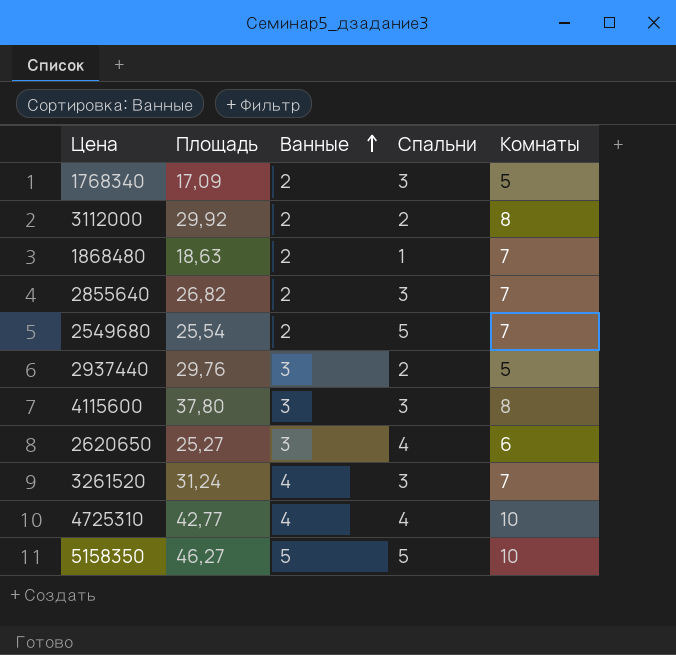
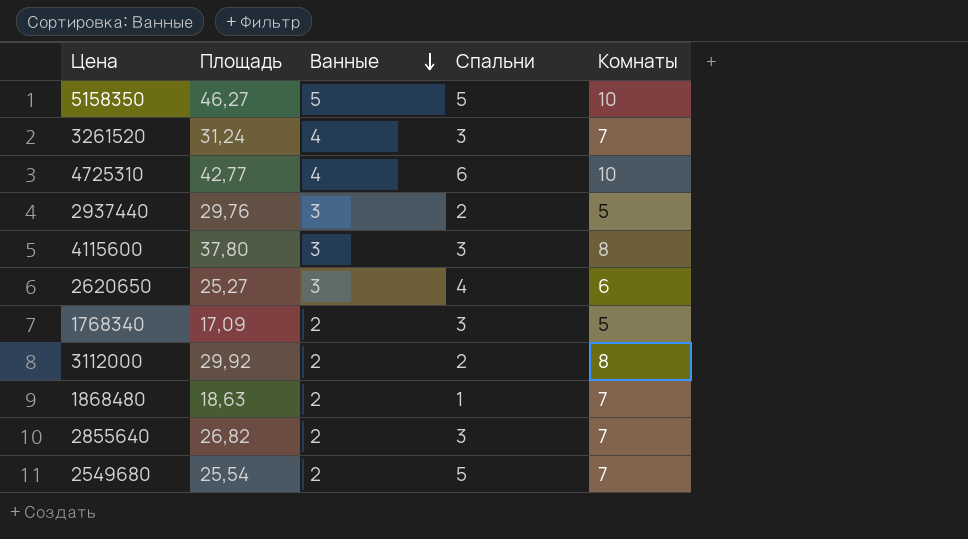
row order: Ванные ascending -> Ванные descending
4725310 | Спальни: 4 -> 6

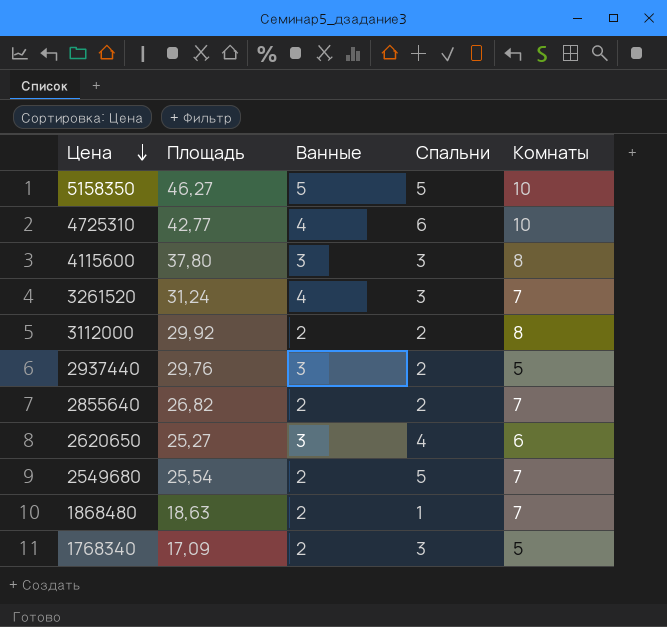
row order: Ванные descending -> Цена descending
2855640 | Спальни: 3 -> 2

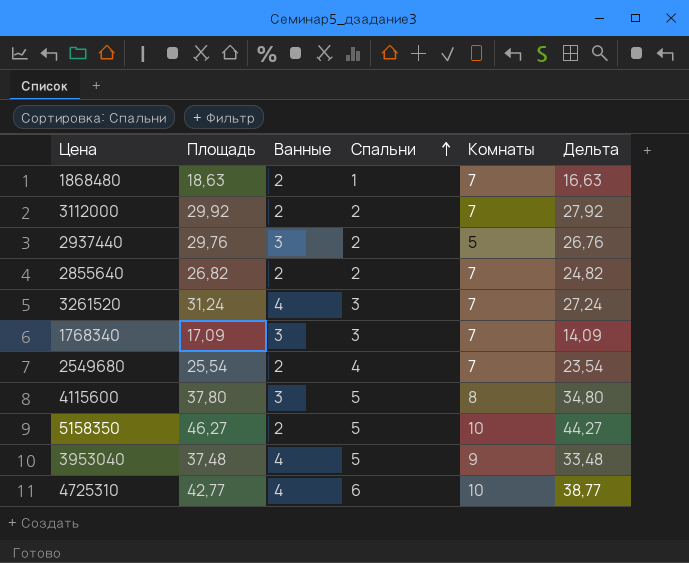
row order: Цена descending -> Спальни ascending
column Дельта | formula: none -> [Площадь] - [Ванные]
row 2620650: 25,27 | 3 | 4 | 6 -> none
3112000 | Комнаты: 8 -> 7
1768340 | Ванные: 2 -> 3
1768340 | Комнаты: 5 -> 7
2549680 | Спальни: 5 -> 4
4115600 | Спальни: 3 -> 5
5158350 | Ванные: 5 -> 2
row 3953040: none -> 37,48 | 4 | 5 | 9 | 33,48

